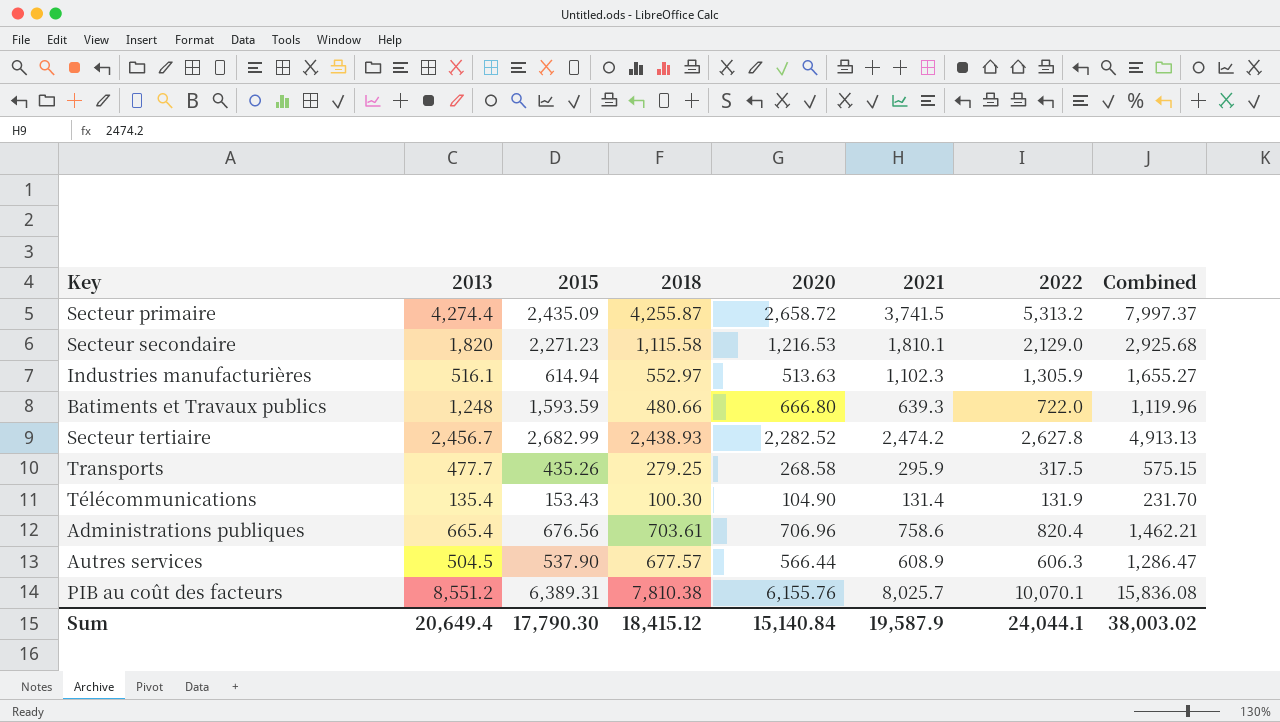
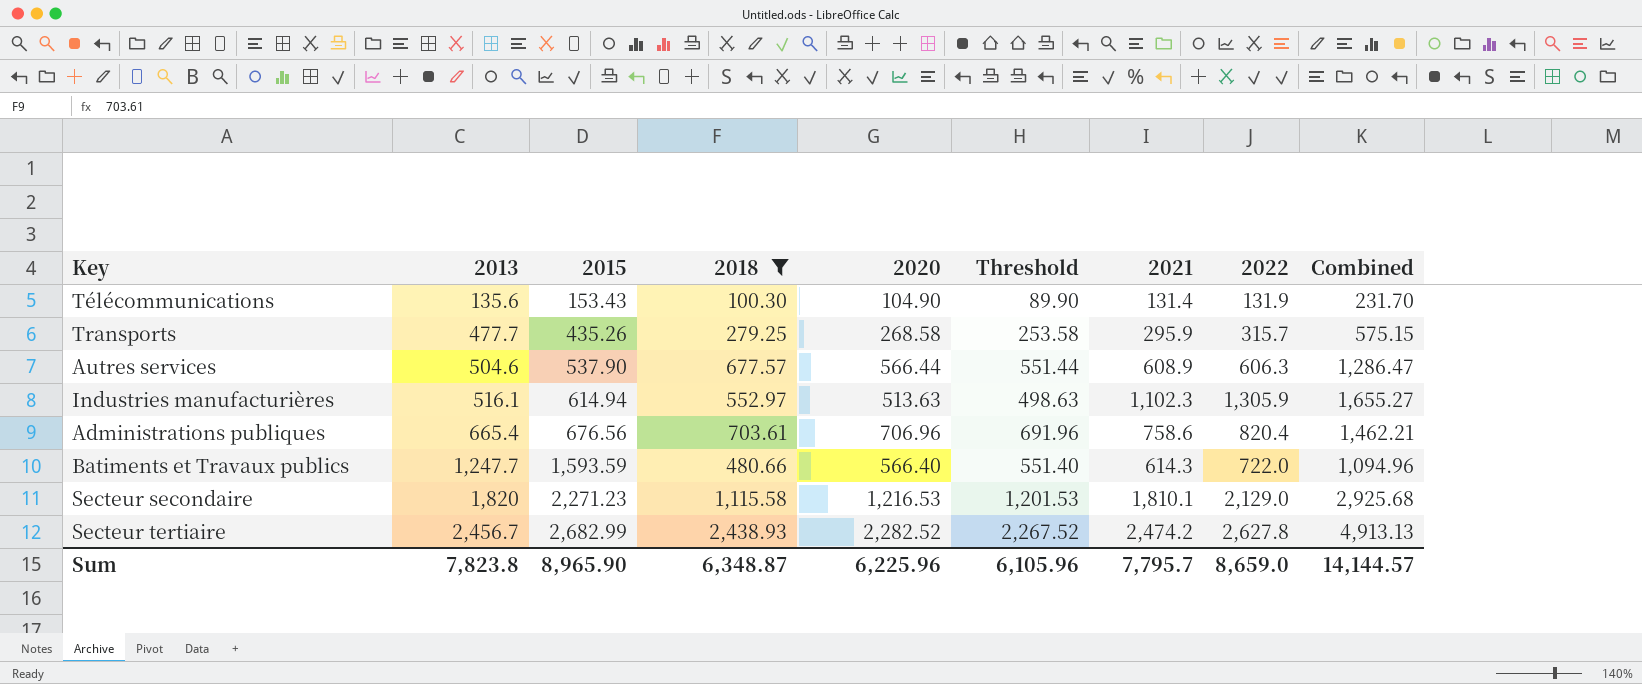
filter: none -> 2018 <= 2,438.93
row order: none -> 2013 ascending
column Threshold | formula: none -> [2020] - 15
Télécommunications | 2013: 135.4 -> 135.6
Transports | 2022: 317.5 -> 315.7
Autres services | 2013: 504.5 -> 504.6
Batiments et Travaux publics | 2013: 1,248 -> 1,247.7
Batiments et Travaux publics | 2020: 666.80 -> 566.40
Batiments et Travaux publics | 2021: 639.3 -> 614.3
Batiments et Travaux publics | Combined: 1,119.96 -> 1,094.96
Sum | 2013: 20,649.4 -> 7,823.8
Sum | 2015: 17,790.30 -> 8,965.90
Sum | 2018: 18,415.12 -> 6,348.87
Sum | 2020: 15,140.84 -> 6,225.96
Sum | 2021: 19,587.9 -> 7,795.7
Sum | 2022: 24,044.1 -> 8,659.0
Sum | Combined: 38,003.02 -> 14,144.57

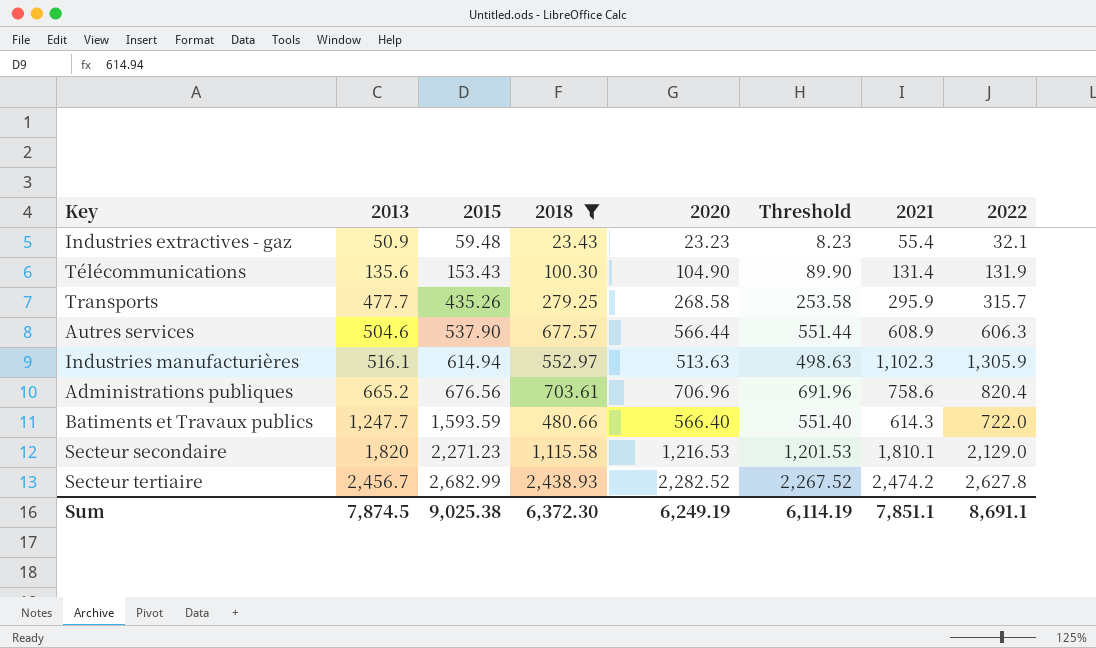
column Combined | formula: [2018] + [2021] -> none
row Industries extractives - gaz: none -> 50.9 | 59.48 | 23.43 | 23.23 | 8.23 | 55.4 | 32.1
Administrations publiques | 2013: 665.4 -> 665.2
Sum | 2013: 7,823.8 -> 7,874.5
Sum | 2015: 8,965.90 -> 9,025.38
Sum | 2018: 6,348.87 -> 6,372.30
Sum | 2020: 6,225.96 -> 6,249.19
Sum | Threshold: 6,105.96 -> 6,114.19
Sum | 2021: 7,795.7 -> 7,851.1
Sum | 2022: 8,659.0 -> 8,691.1

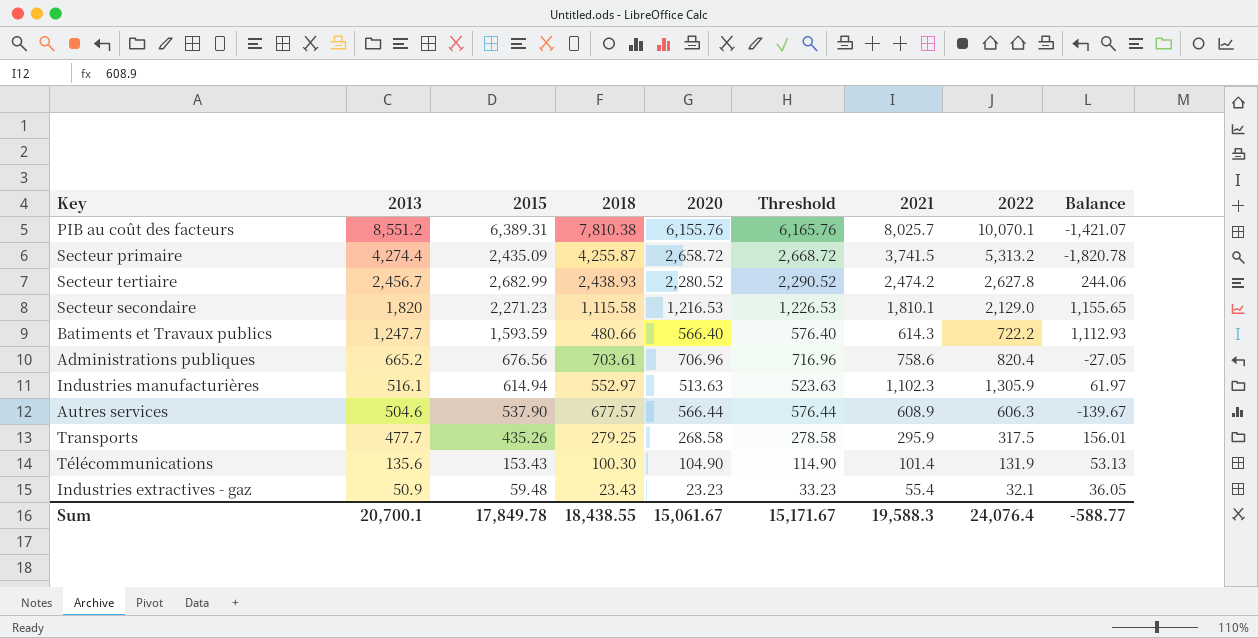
filter: 2018 <= 2,438.93 -> none
row order: 2013 ascending -> 2013 descending
column Threshold | formula: [2020] - 15 -> [2020] + 10
column Balance | formula: none -> [2015] - [2018]
Secteur tertiaire | 2020: 2,282.52 -> 2,280.52
Batiments et Travaux publics | 2022: 722.0 -> 722.2
Transports | 2022: 315.7 -> 317.5
Télécommunications | 2021: 131.4 -> 101.4
Sum | 2013: 7,874.5 -> 20,700.1
Sum | 2015: 9,025.38 -> 17,849.78
Sum | 2018: 6,372.30 -> 18,438.55
Sum | 2020: 6,249.19 -> 15,061.67
Sum | Threshold: 6,114.19 -> 15,171.67
Sum | 2021: 7,851.1 -> 19,588.3
Sum | 2022: 8,691.1 -> 24,076.4

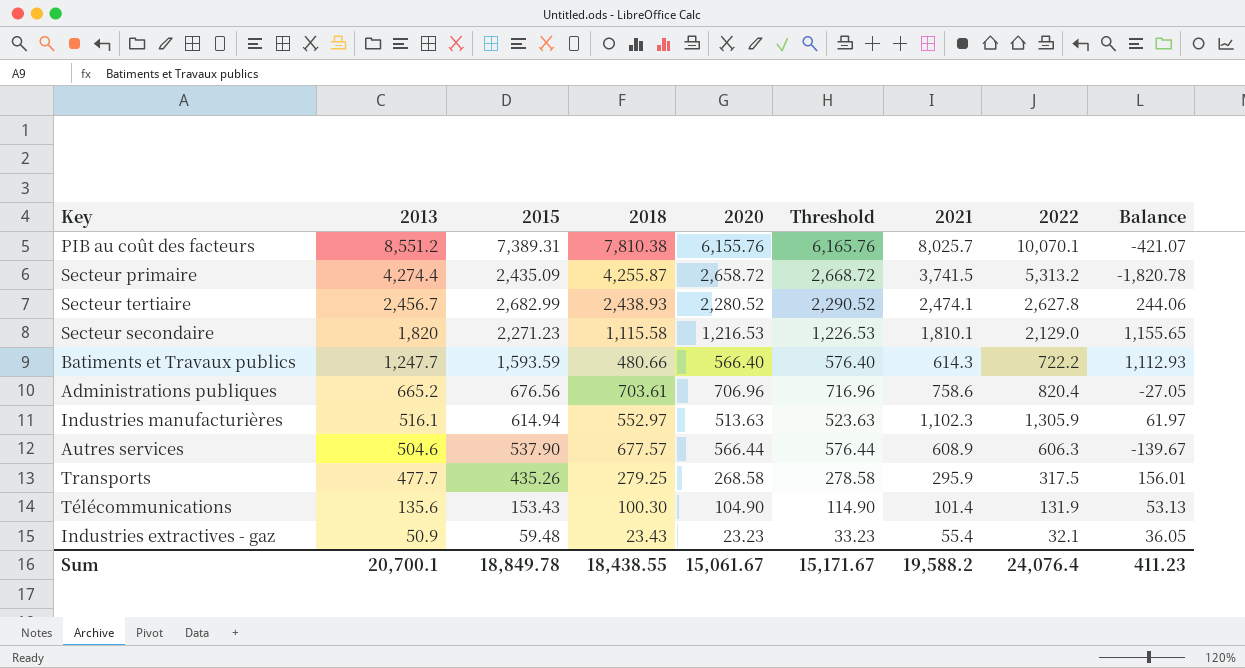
PIB au coût des facteurs | 2015: 6,389.31 -> 7,389.31
PIB au coût des facteurs | Balance: -1,421.07 -> -421.07
Secteur tertiaire | 2021: 2,474.2 -> 2,474.1
Sum | 2015: 17,849.78 -> 18,849.78
Sum | 2021: 19,588.3 -> 19,588.2
Sum | Balance: -588.77 -> 411.23

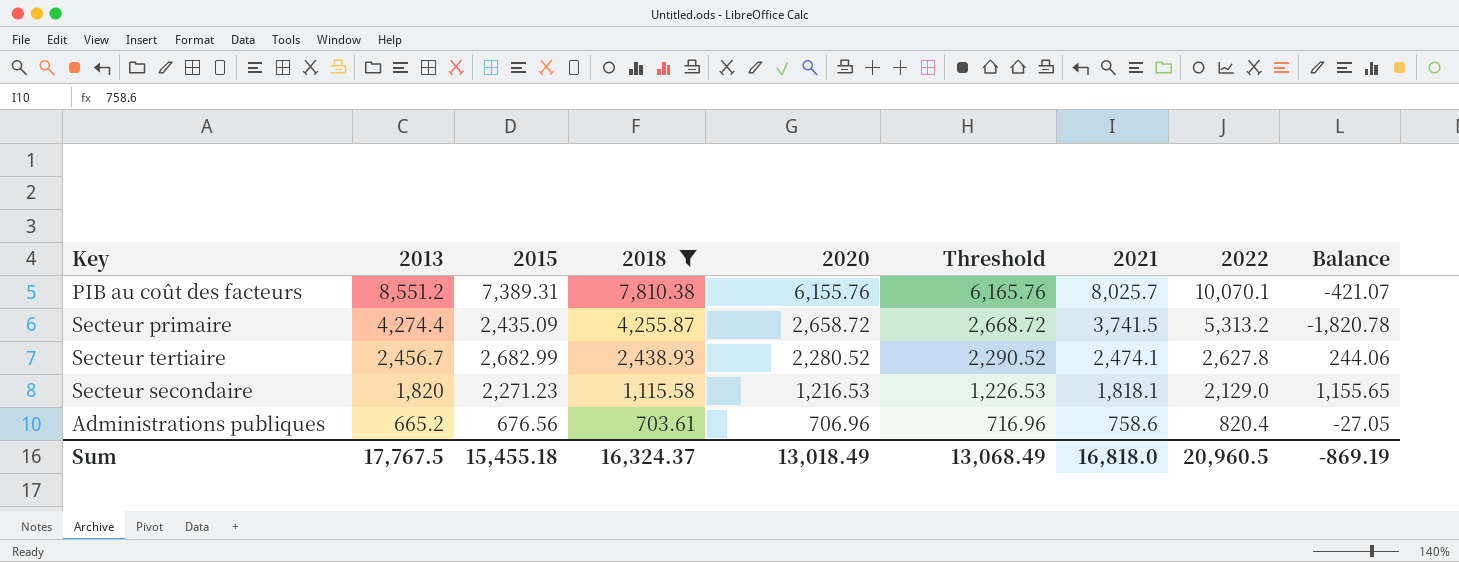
filter: none -> 2018 >= 703.61
Secteur secondaire | 2021: 1,810.1 -> 1,818.1
Sum | 2013: 20,700.1 -> 17,767.5
Sum | 2015: 18,849.78 -> 15,455.18
Sum | 2018: 18,438.55 -> 16,324.37
Sum | 2020: 15,061.67 -> 13,018.49
Sum | Threshold: 15,171.67 -> 13,068.49
Sum | 2021: 19,588.2 -> 16,818.0
Sum | 2022: 24,076.4 -> 20,960.5
Sum | Balance: 411.23 -> -869.19

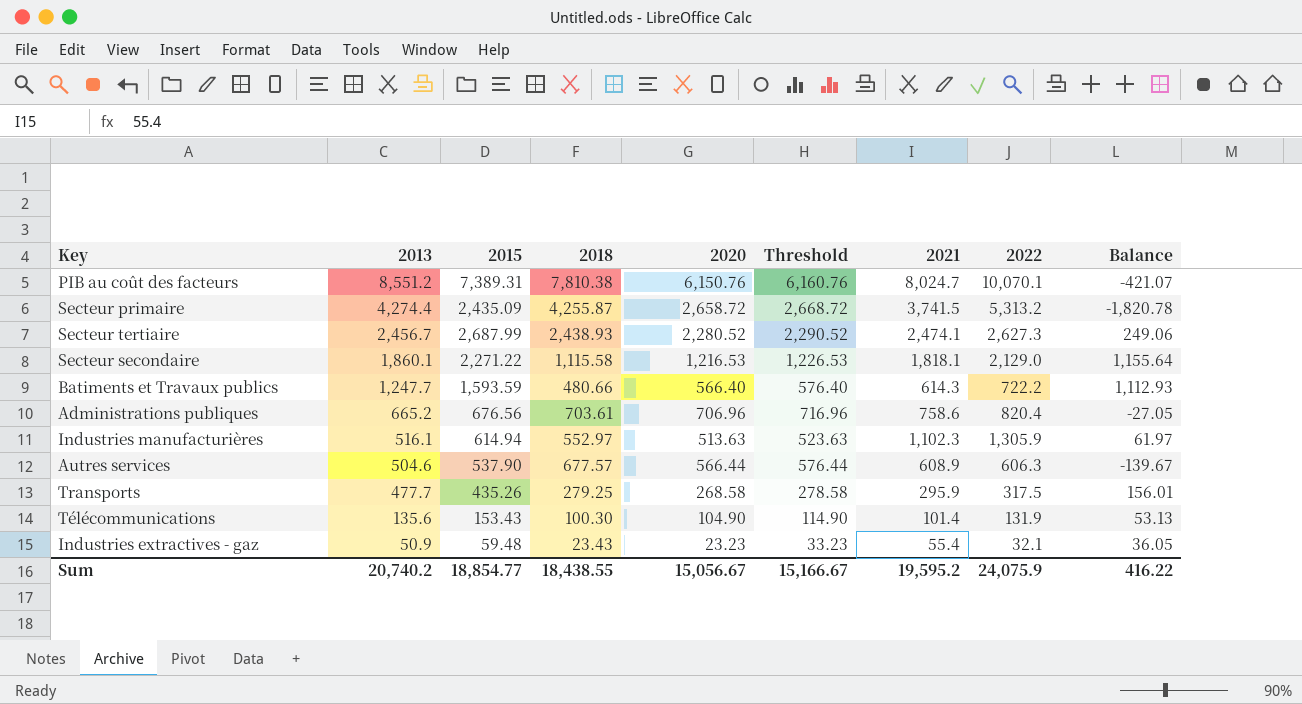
filter: 2018 >= 703.61 -> none
PIB au coût des facteurs | 2020: 6,155.76 -> 6,150.76
PIB au coût des facteurs | Threshold: 6,165.76 -> 6,160.76
PIB au coût des facteurs | 2021: 8,025.7 -> 8,024.7
Secteur tertiaire | 2015: 2,682.99 -> 2,687.99
Secteur tertiaire | 2022: 2,627.8 -> 2,627.3
Secteur tertiaire | Balance: 244.06 -> 249.06
Secteur secondaire | 2013: 1,820 -> 1,860.1
Secteur secondaire | 2015: 2,271.23 -> 2,271.22
Secteur secondaire | Balance: 1,155.65 -> 1,155.64
Sum | 2013: 17,767.5 -> 20,740.2
Sum | 2015: 15,455.18 -> 18,854.77
Sum | 2018: 16,324.37 -> 18,438.55
Sum | 2020: 13,018.49 -> 15,056.67
Sum | Threshold: 13,068.49 -> 15,166.67
Sum | 2021: 16,818.0 -> 19,595.2
Sum | 2022: 20,960.5 -> 24,075.9
Sum | Balance: -869.19 -> 416.22

